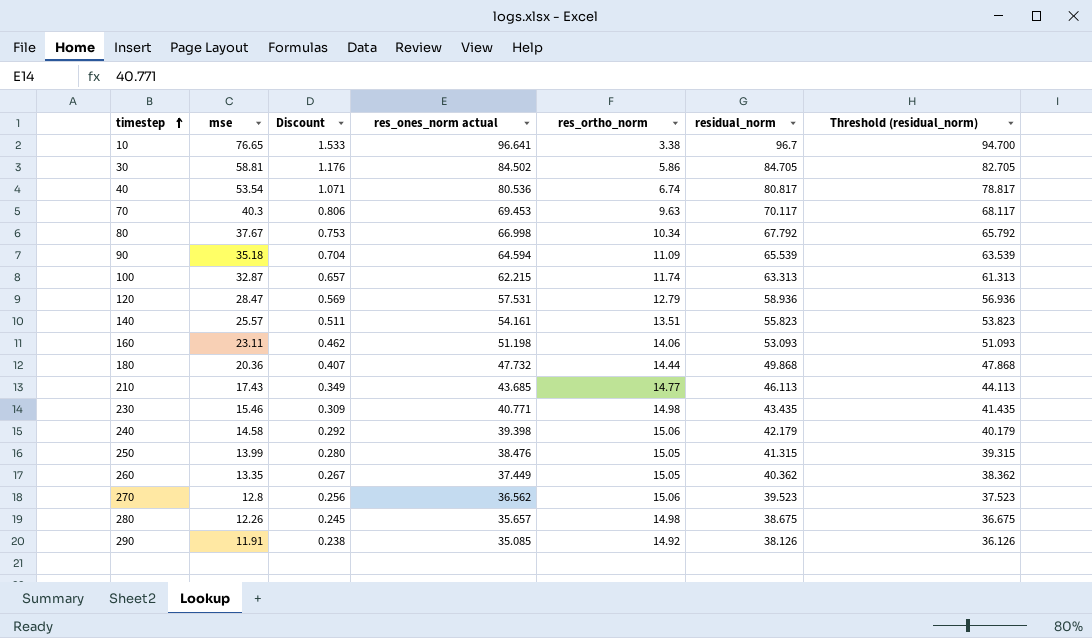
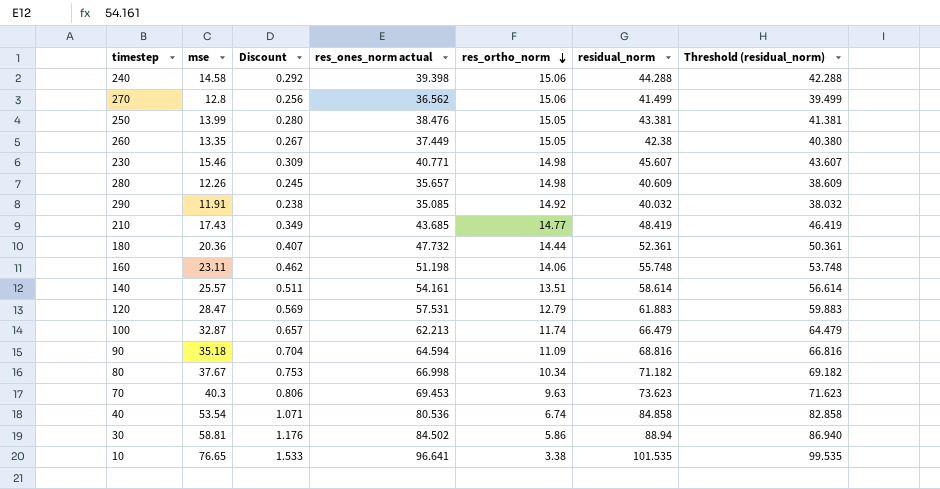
row order: timestep ascending -> res_ortho_norm descending
240 | residual_norm: 42.179 -> 44.288
240 | Threshold (residual_norm): 40.179 -> 42.288
270 | residual_norm: 39.523 -> 41.499
270 | Threshold (residual_norm): 37.523 -> 39.499
250 | residual_norm: 41.315 -> 43.381
250 | Threshold (residual_norm): 39.315 -> 41.381
260 | residual_norm: 40.362 -> 42.38
260 | Threshold (residual_norm): 38.362 -> 40.380
230 | residual_norm: 43.435 -> 45.607
230 | Threshold (residual_norm): 41.435 -> 43.607
280 | residual_norm: 38.675 -> 40.609
280 | Threshold (residual_norm): 36.675 -> 38.609
290 | residual_norm: 38.126 -> 40.032
290 | Threshold (residual_norm): 36.126 -> 38.032
210 | residual_norm: 46.113 -> 48.419
210 | Threshold (residual_norm): 44.113 -> 46.419
180 | residual_norm: 49.868 -> 52.361
180 | Threshold (residual_norm): 47.868 -> 50.361
160 | residual_norm: 53.093 -> 55.748
160 | Threshold (residual_norm): 51.093 -> 53.748
140 | residual_norm: 55.823 -> 58.614
140 | Threshold (residual_norm): 53.823 -> 56.614
120 | residual_norm: 58.936 -> 61.883
120 | Threshold (residual_norm): 56.936 -> 59.883
100 | res_ones_norm actual: 62.215 -> 62.213
100 | residual_norm: 63.313 -> 66.479
100 | Threshold (residual_norm): 61.313 -> 64.479
90 | residual_norm: 65.539 -> 68.816
90 | Threshold (residual_norm): 63.539 -> 66.816
80 | residual_norm: 67.792 -> 71.182
80 | Threshold (residual_norm): 65.792 -> 69.182
70 | residual_norm: 70.117 -> 73.623
70 | Threshold (residual_norm): 68.117 -> 71.623
40 | residual_norm: 80.817 -> 84.858
40 | Threshold (residual_norm): 78.817 -> 82.858
30 | residual_norm: 84.705 -> 88.94
30 | Threshold (residual_norm): 82.705 -> 86.940
10 | residual_norm: 96.7 -> 101.535
10 | Threshold (residual_norm): 94.700 -> 99.535

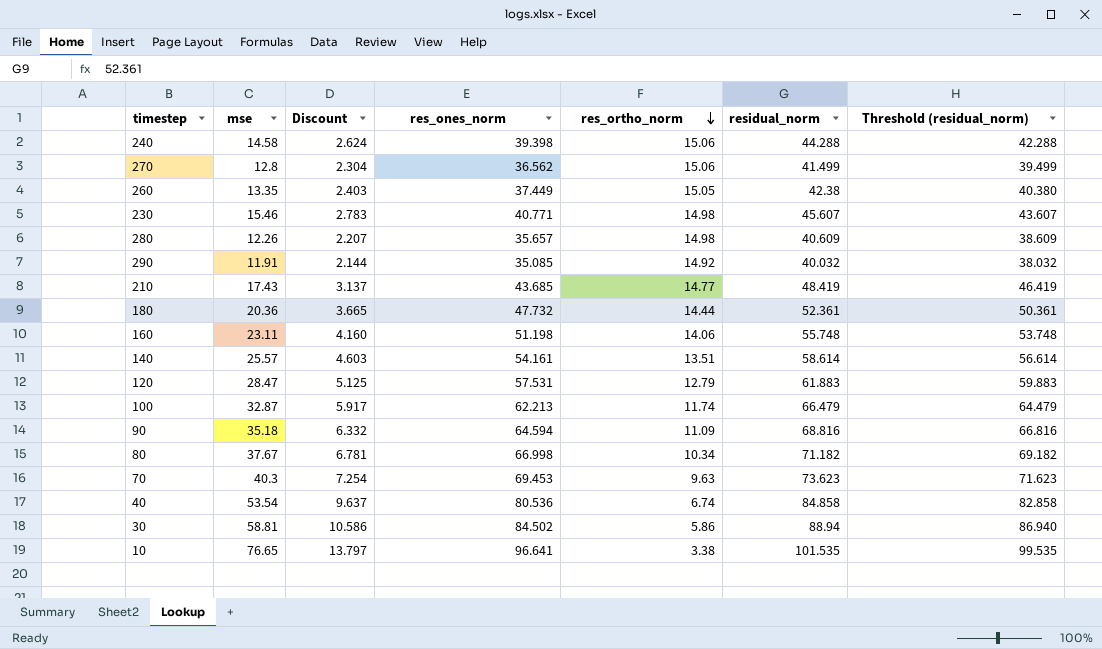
column Discount | formula: [mse] * 0.02 -> [mse] * 0.18
column name: res_ones_norm actual -> res_ones_norm
row 250: 13.99 | 0.280 | 38.476 | 15.05 | 43.381 | 41.381 -> none

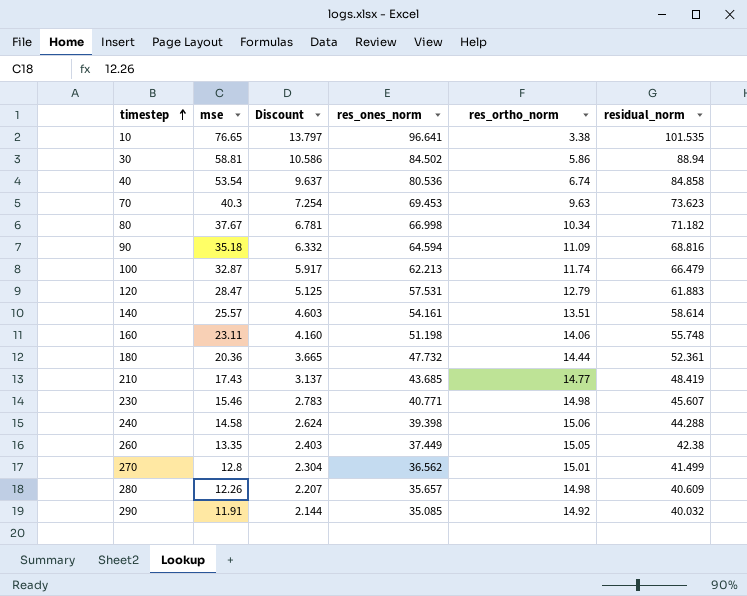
row order: res_ortho_norm descending -> timestep ascending
column Threshold (residual_norm) | formula: [residual_norm] - 2 -> none
270 | res_ortho_norm: 15.06 -> 15.01

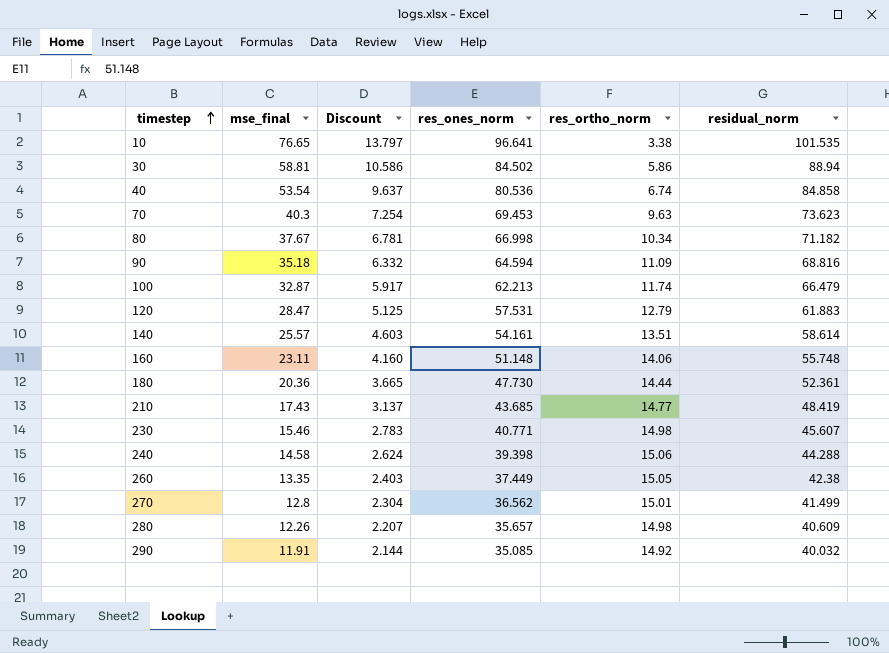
column name: mse -> mse_final
160 | res_ones_norm: 51.198 -> 51.148
180 | res_ones_norm: 47.732 -> 47.730

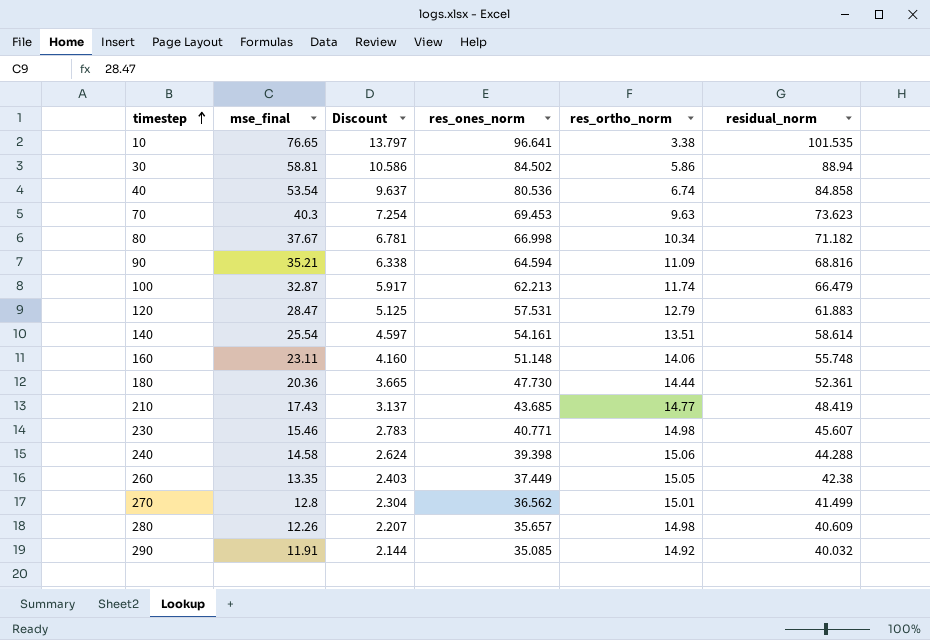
90 | mse_final: 35.18 -> 35.21
90 | Discount: 6.332 -> 6.338
140 | mse_final: 25.57 -> 25.54
140 | Discount: 4.603 -> 4.597

